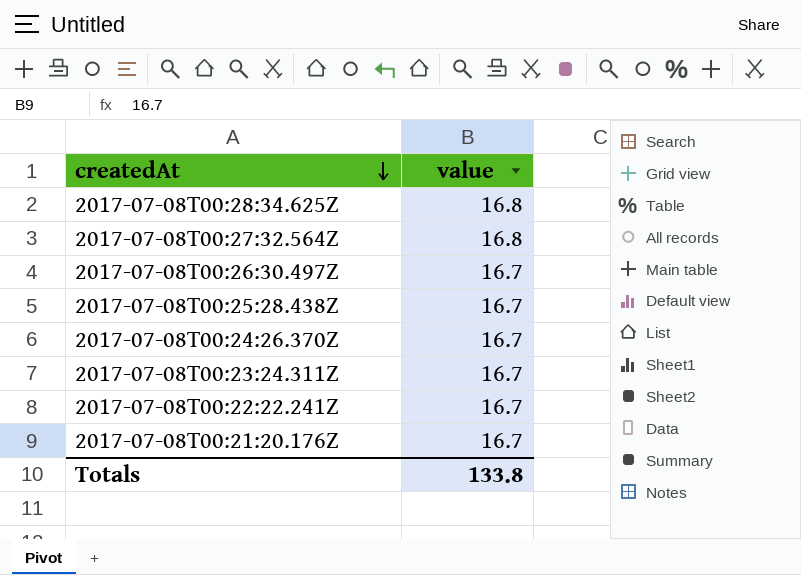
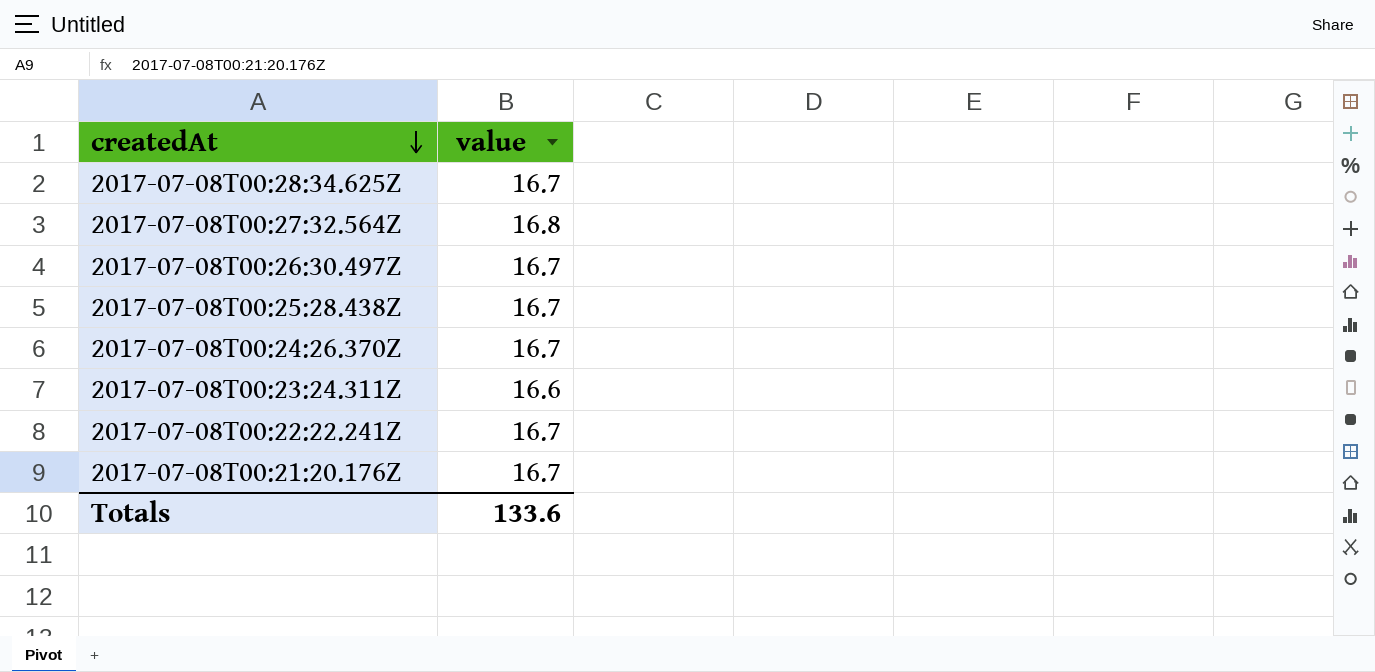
2017-07-08T00:28:34.625Z | value: 16.8 -> 16.7
2017-07-08T00:23:24.311Z | value: 16.7 -> 16.6
Totals | value: 133.8 -> 133.6

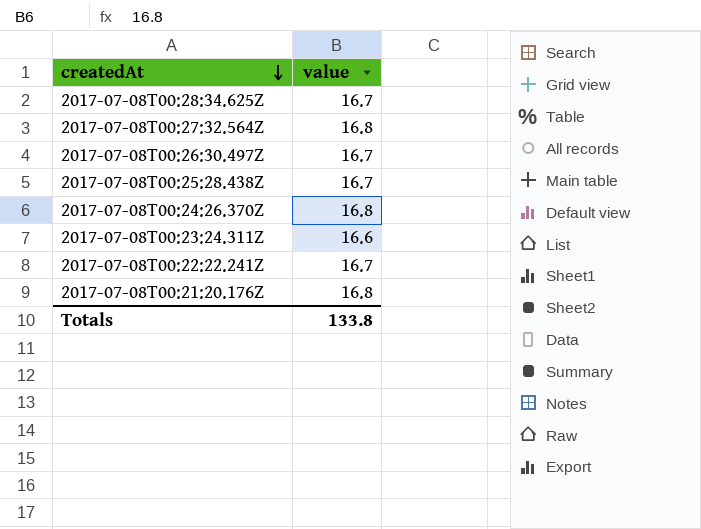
2017-07-08T00:24:26.370Z | value: 16.7 -> 16.8
2017-07-08T00:21:20.176Z | value: 16.7 -> 16.8
Totals | value: 133.6 -> 133.8

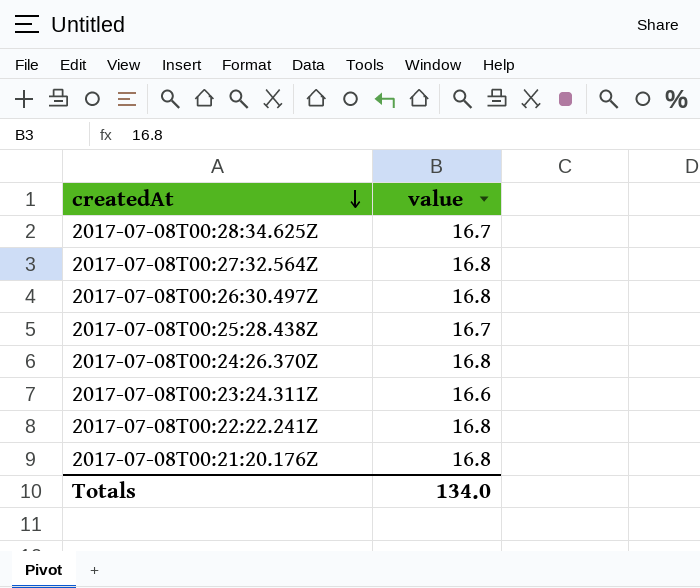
2017-07-08T00:26:30.497Z | value: 16.7 -> 16.8
2017-07-08T00:22:22.241Z | value: 16.7 -> 16.8
Totals | value: 133.8 -> 134.0

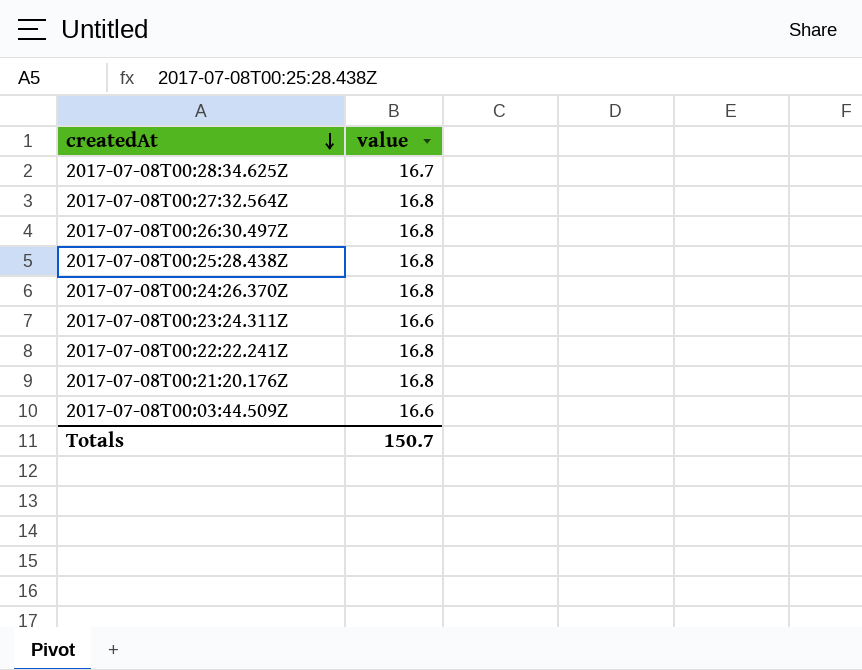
2017-07-08T00:25:28.438Z | value: 16.7 -> 16.8
row 2017-07-08T00:03:44.509Z: none -> 16.6
Totals | value: 134.0 -> 150.7

